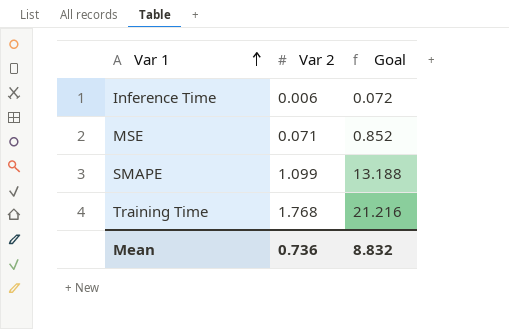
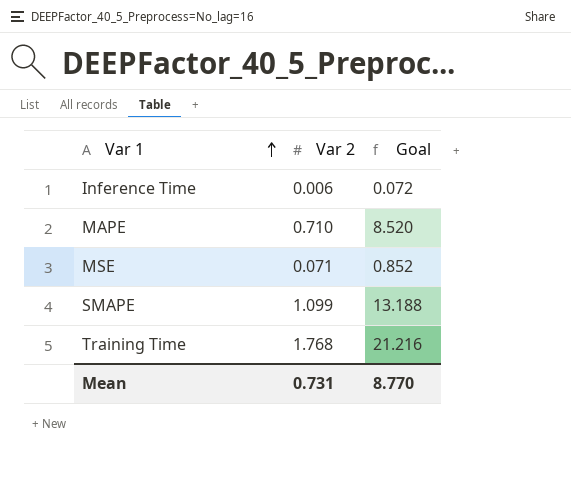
row MAPE: none -> 0.710 | 8.520
Mean | Var 2: 0.736 -> 0.731
Mean | Goal: 8.832 -> 8.770

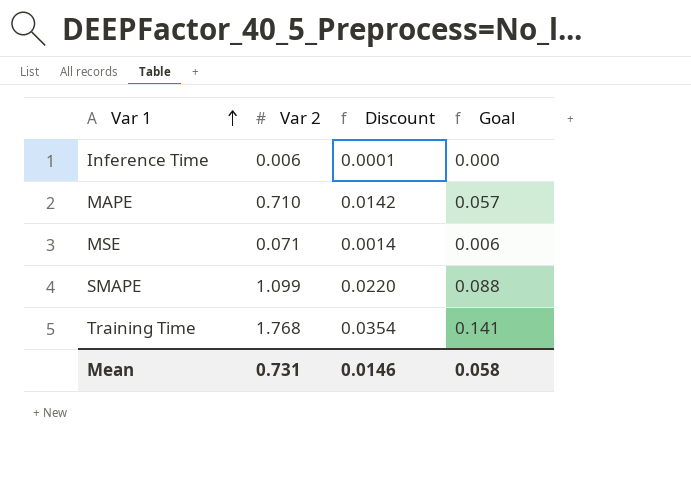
column Discount | formula: none -> [Var 2] * 0.02
column Goal | formula: [Var 2] * 12 -> [Var 2] * 0.08
Mean | Goal: 8.770 -> 0.058

